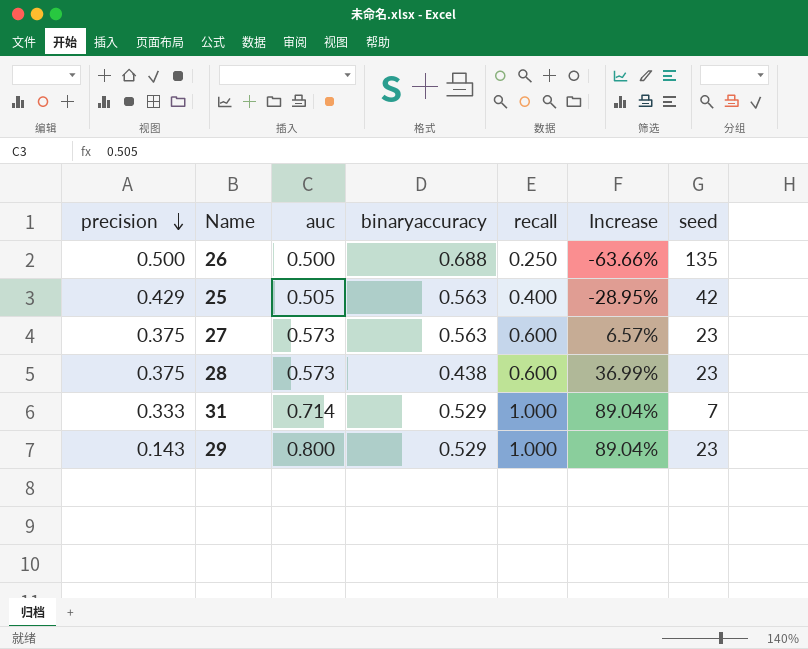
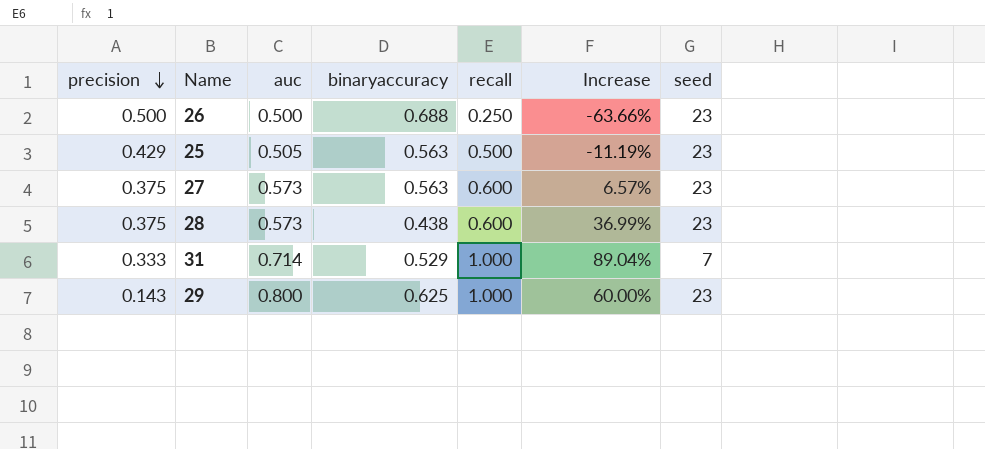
26 | seed: 135 -> 23
25 | recall: 0.400 -> 0.500
25 | Increase: -28.95% -> -11.19%
25 | seed: 42 -> 23
29 | binaryaccuracy: 0.529 -> 0.625
29 | Increase: 89.04% -> 60.00%

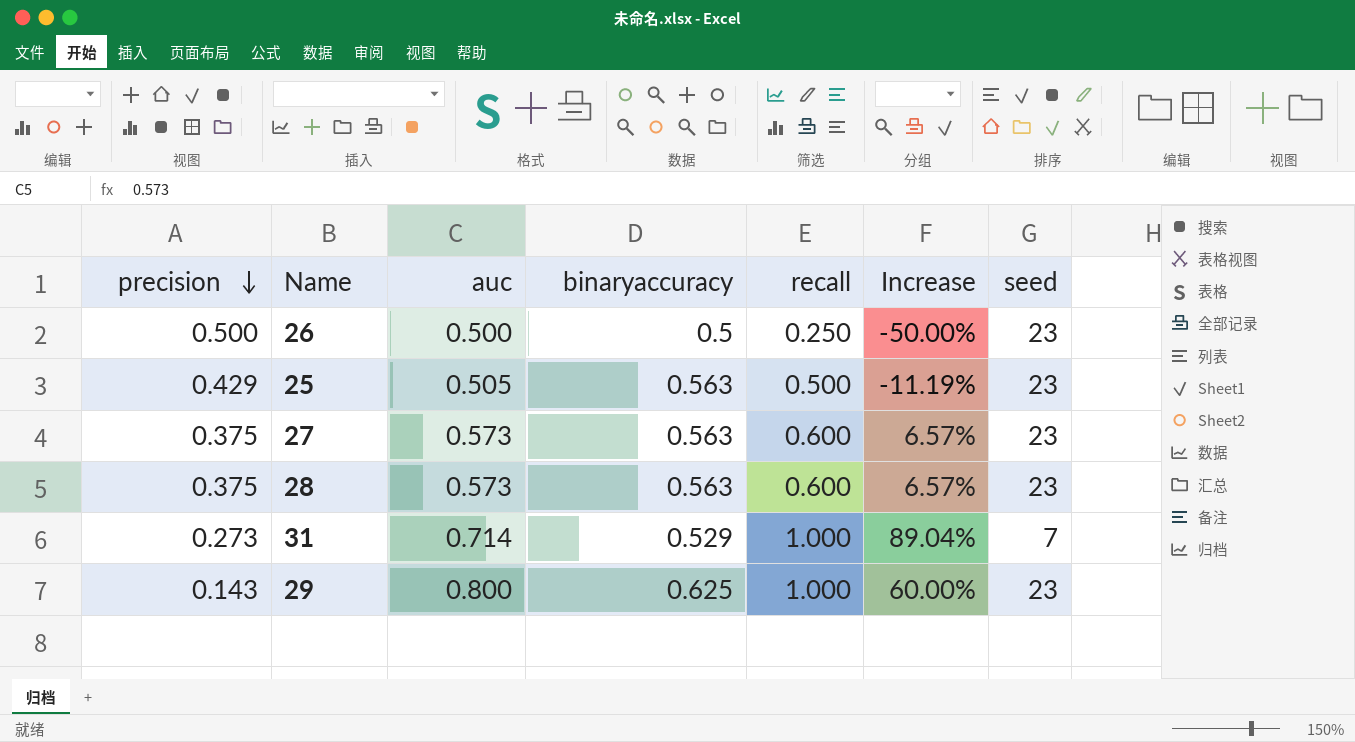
26 | binaryaccuracy: 0.688 -> 0.5
26 | Increase: -63.66% -> -50.00%
28 | binaryaccuracy: 0.438 -> 0.563
28 | Increase: 36.99% -> 6.57%
31 | precision: 0.333 -> 0.273

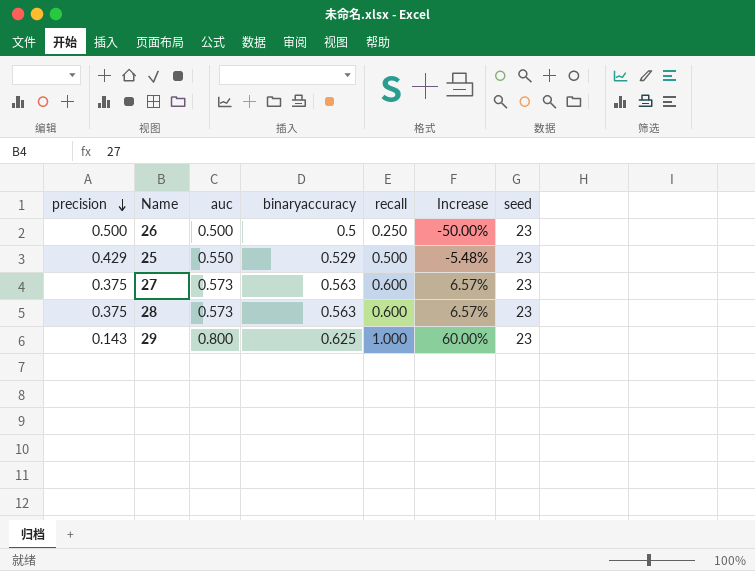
row 31: 0.273 | 0.714 | 0.529 | 1.000 | 89.04% | 7 -> none
25 | auc: 0.505 -> 0.550
25 | binaryaccuracy: 0.563 -> 0.529
25 | Increase: -11.19% -> -5.48%

